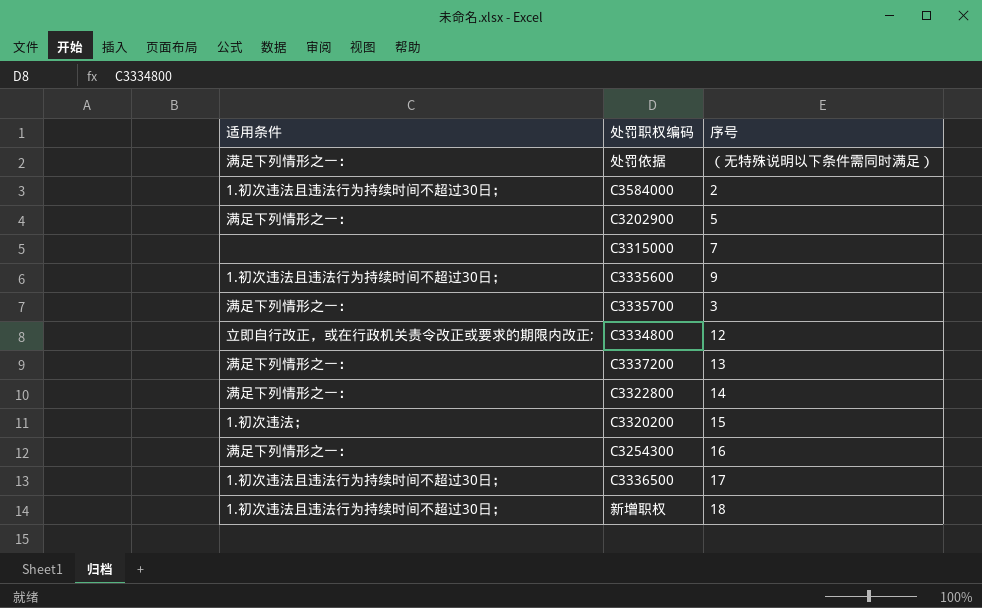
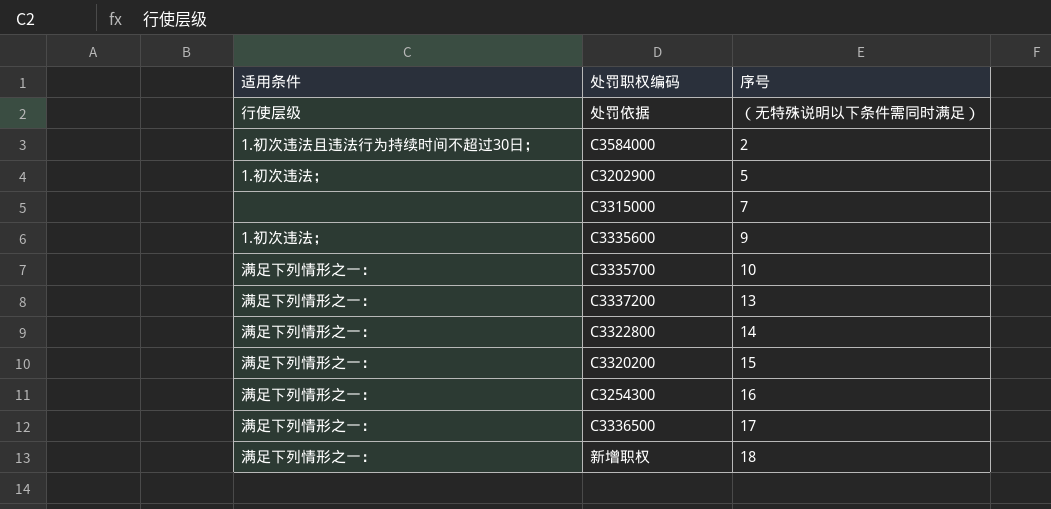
row C3334800: 立即自行改正，或在行政机关责令改正或要求的期限内改正; | 12 -> none
处罚依据 | 适用条件: 满足下列情形之一： -> 行使层级
C3202900 | 适用条件: 满足下列情形之一： -> 1.初次违法；
C3335600 | 适用条件: 1.初次违法且违法行为持续时间不超过30日； -> 1.初次违法；
C3335700 | 序号: 3 -> 10
C3320200 | 适用条件: 1.初次违法； -> 满足下列情形之一：
C3336500 | 适用条件: 1.初次违法且违法行为持续时间不超过30日； -> 满足下列情形之一：
新增职权 | 适用条件: 1.初次违法且违法行为持续时间不超过30日； -> 满足下列情形之一：

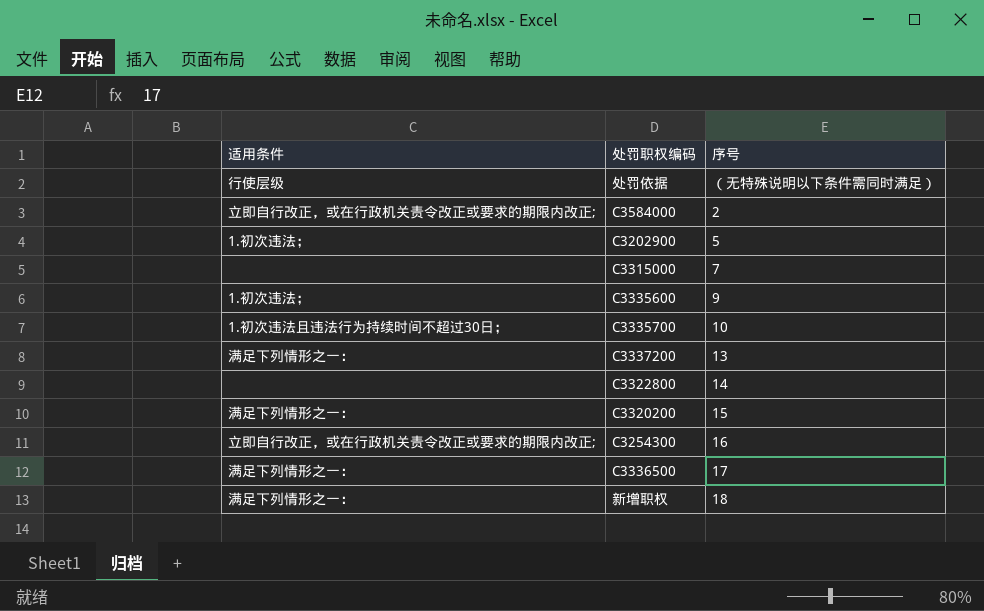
C3584000 | 适用条件: 1.初次违法且违法行为持续时间不超过30日； -> 立即自行改正，或在行政机关责令改正或要求的期限内改正;
C3335700 | 适用条件: 满足下列情形之一： -> 1.初次违法且违法行为持续时间不超过30日；
C3322800 | 适用条件: 满足下列情形之一： -> none
C3254300 | 适用条件: 满足下列情形之一： -> 立即自行改正，或在行政机关责令改正或要求的期限内改正;

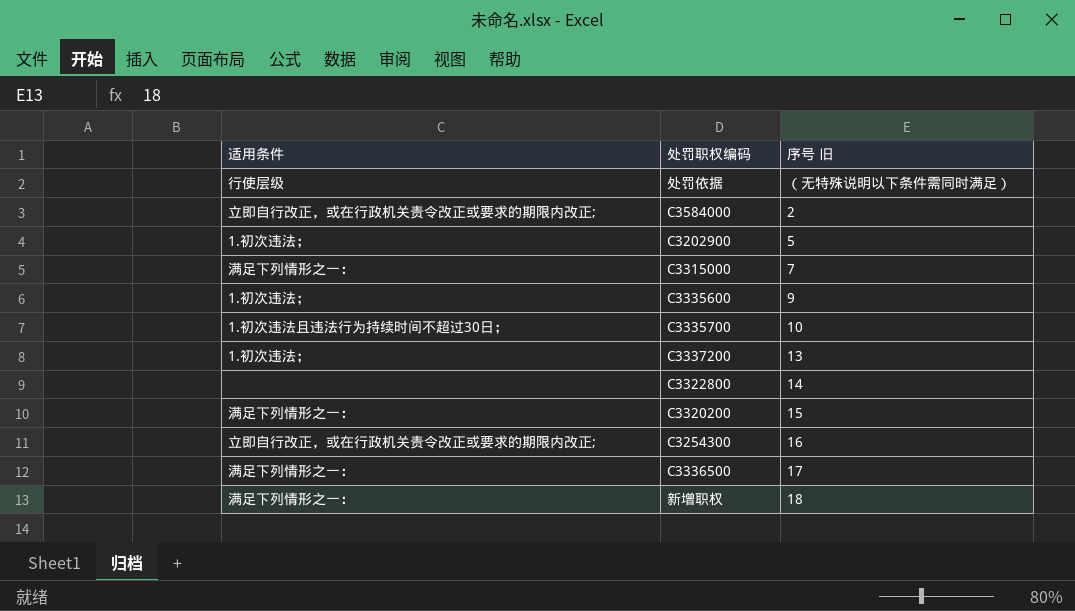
column name: 序号 -> 序号 旧
C3315000 | 适用条件: none -> 满足下列情形之一：
C3337200 | 适用条件: 满足下列情形之一： -> 1.初次违法；

